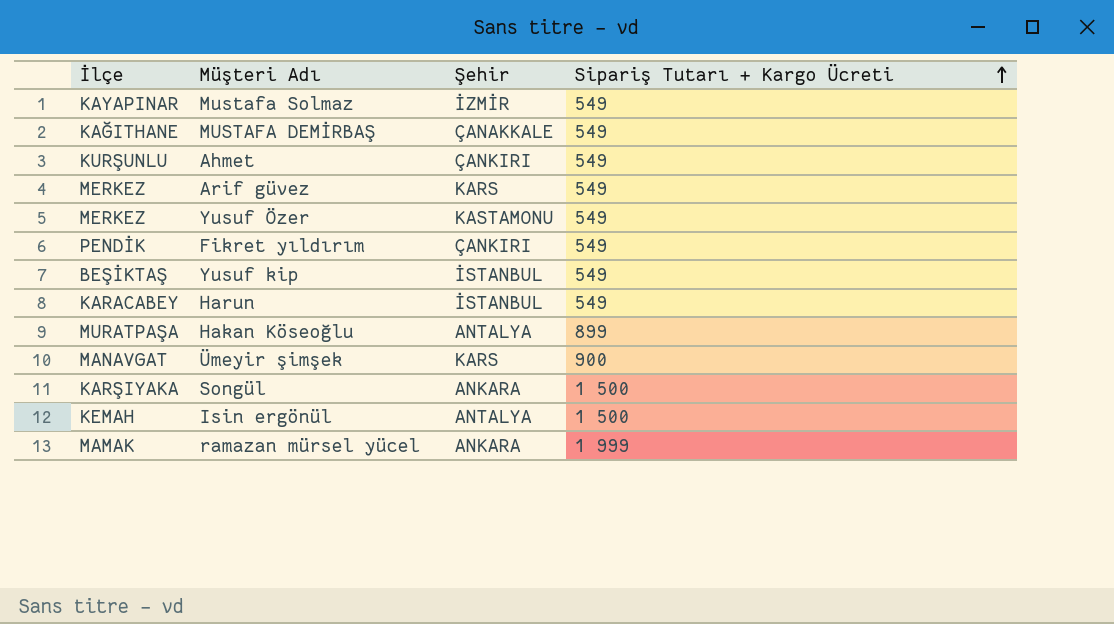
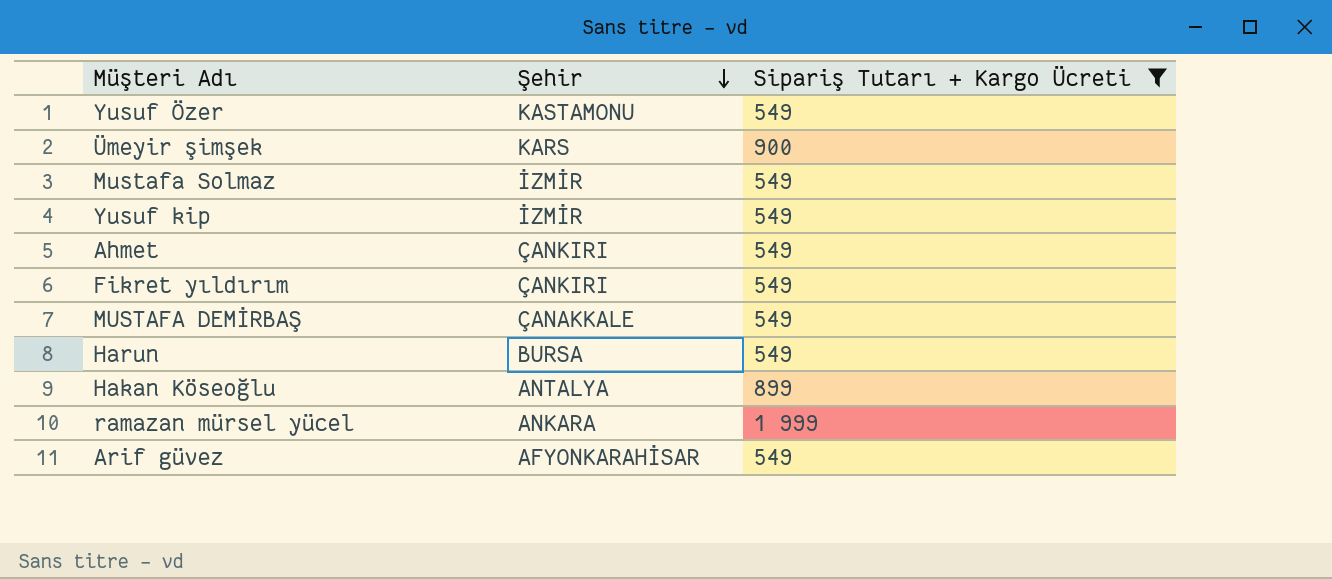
filter: none -> Sipariş Tutarı + Kargo Ücreti != 1 500
row order: Sipariş Tutarı + Kargo Ücreti ascending -> Şehir descending
column İlçe | position: 1 -> none
Yusuf kip | Şehir: İSTANBUL -> İZMİR
Harun | Şehir: İSTANBUL -> BURSA
Arif güvez | Şehir: KARS -> AFYONKARAHİSAR

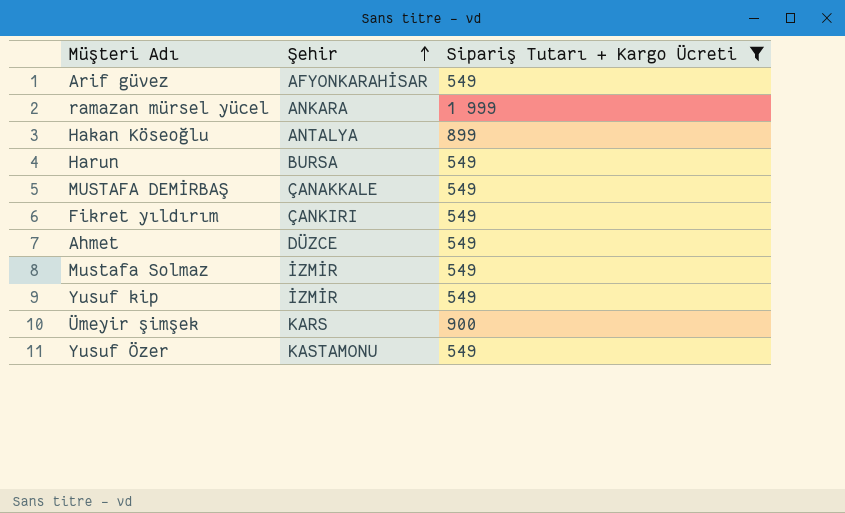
row order: Şehir descending -> Şehir ascending
Ahmet | Şehir: ÇANKIRI -> DÜZCE

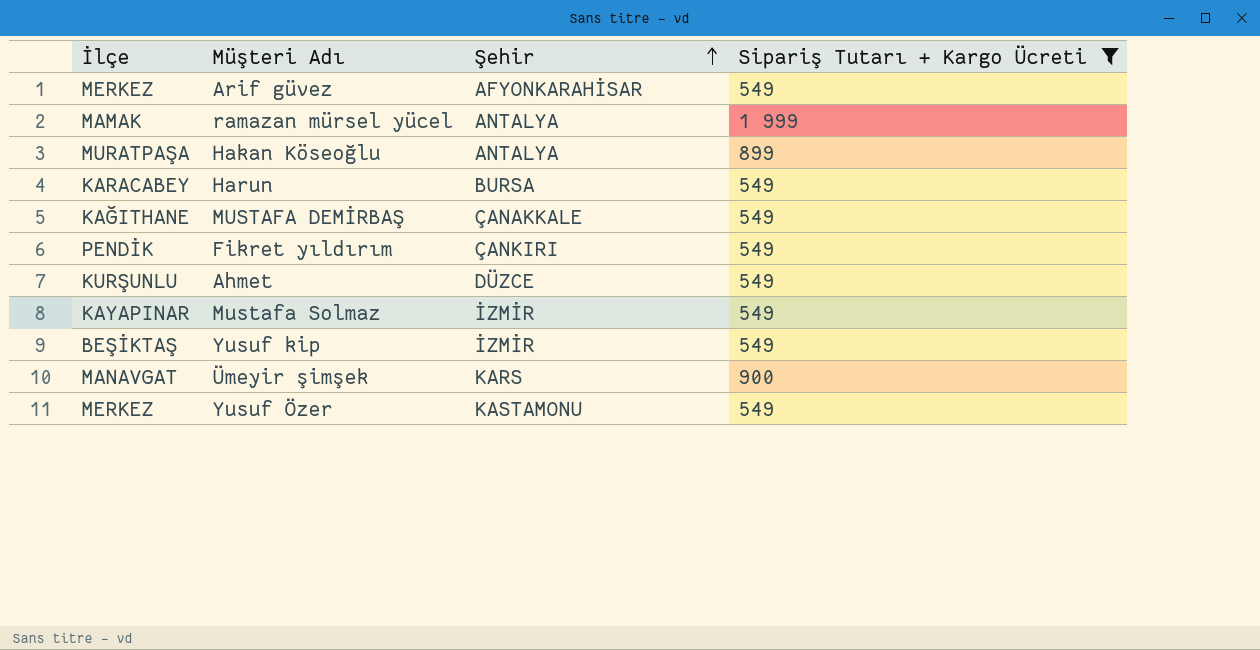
column İlçe | position: none -> 1
ramazan mürsel yücel | Şehir: ANKARA -> ANTALYA

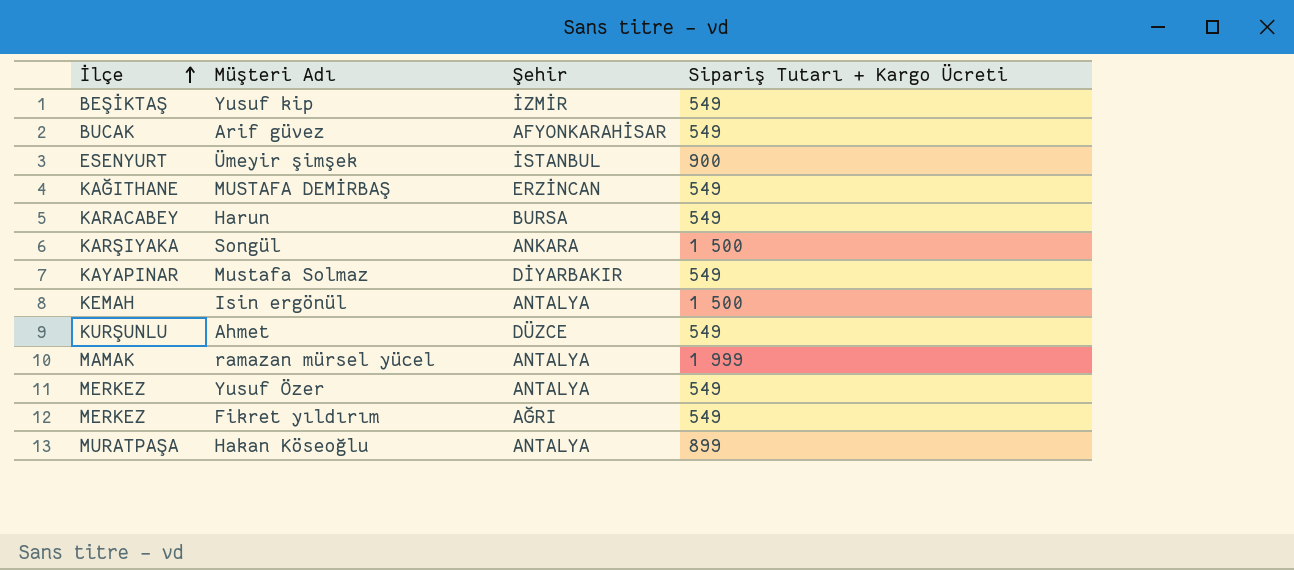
filter: Sipariş Tutarı + Kargo Ücreti != 1 500 -> none
row order: Şehir ascending -> İlçe ascending
Arif güvez | İlçe: MERKEZ -> BUCAK
Ümeyir şimşek | İlçe: MANAVGAT -> ESENYURT
Ümeyir şimşek | Şehir: KARS -> İSTANBUL
MUSTAFA DEMİRBAŞ | Şehir: ÇANAKKALE -> ERZİNCAN
Mustafa Solmaz | Şehir: İZMİR -> DİYARBAKIR
Yusuf Özer | Şehir: KASTAMONU -> ANTALYA
Fikret yıldırım | İlçe: PENDİK -> MERKEZ
Fikret yıldırım | Şehir: ÇANKIRI -> AĞRI

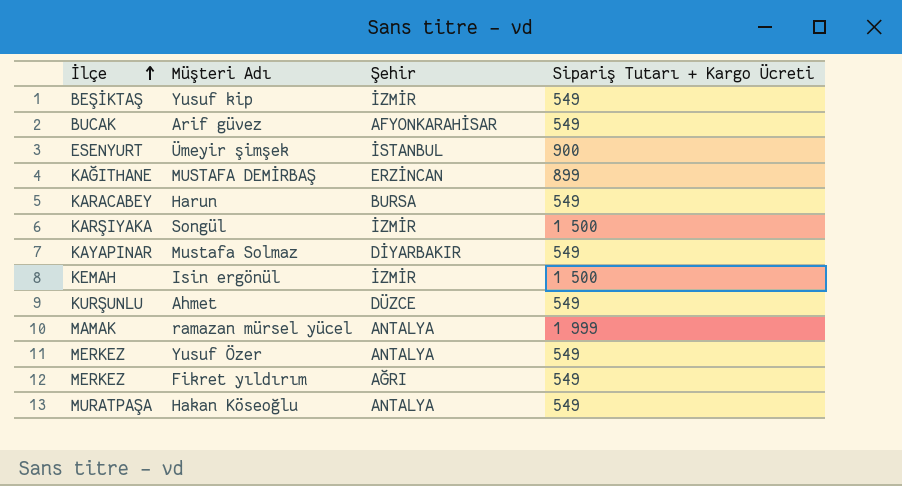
MUSTAFA DEMİRBAŞ | Sipariş Tutarı + Kargo Ücreti: 549 -> 899
Songül | Şehir: ANKARA -> İZMİR
Isin ergönül | Şehir: ANTALYA -> İZMİR
Hakan Köseoğlu | Sipariş Tutarı + Kargo Ücreti: 899 -> 549

